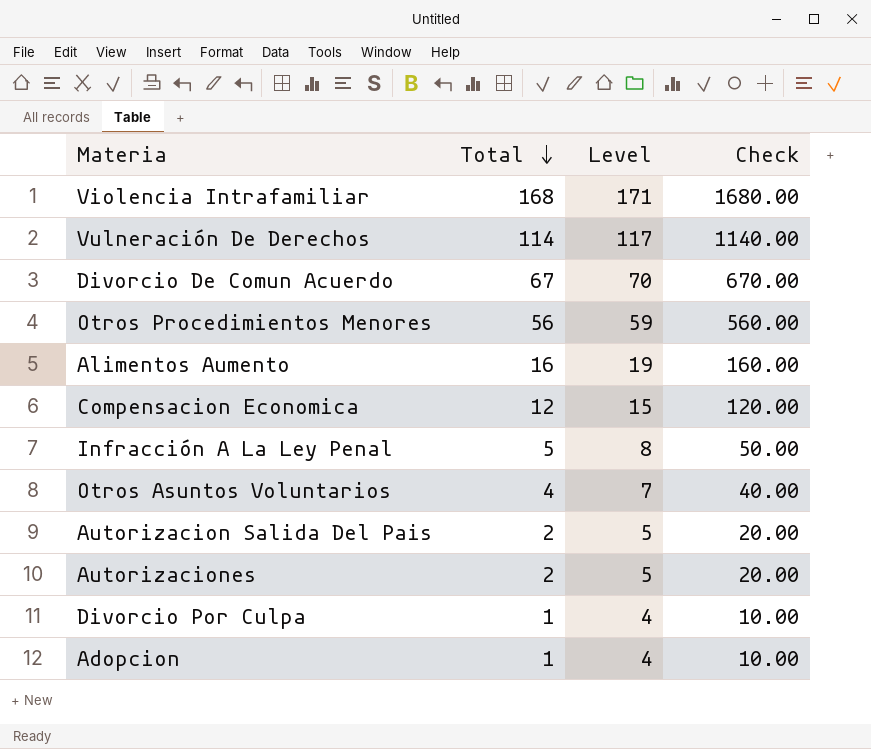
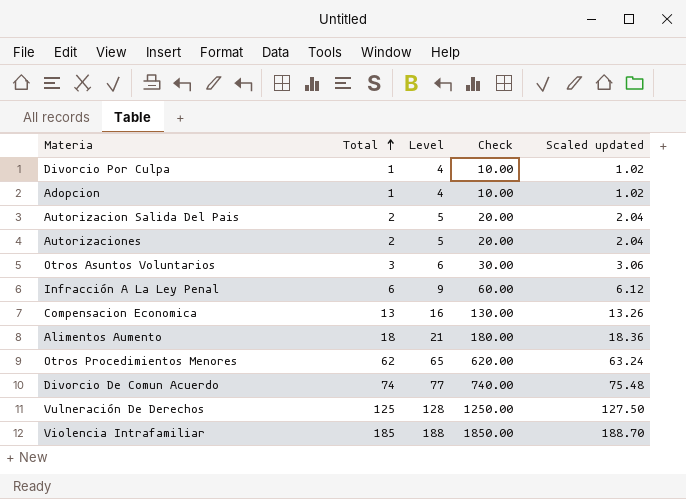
row order: Total descending -> Total ascending
column Scaled updated | formula: none -> [Total] * 1.02
Otros Asuntos Voluntarios | Total: 4 -> 3
Otros Asuntos Voluntarios | Level: 7 -> 6
Otros Asuntos Voluntarios | Check: 40.00 -> 30.00
Infracción A La Ley Penal | Total: 5 -> 6
Infracción A La Ley Penal | Level: 8 -> 9
Infracción A La Ley Penal | Check: 50.00 -> 60.00
Compensacion Economica | Total: 12 -> 13
Compensacion Economica | Level: 15 -> 16
Compensacion Economica | Check: 120.00 -> 130.00
Alimentos Aumento | Total: 16 -> 18
Alimentos Aumento | Level: 19 -> 21
Alimentos Aumento | Check: 160.00 -> 180.00
Otros Procedimientos Menores | Total: 56 -> 62
Otros Procedimientos Menores | Level: 59 -> 65
Otros Procedimientos Menores | Check: 560.00 -> 620.00
Divorcio De Comun Acuerdo | Total: 67 -> 74
Divorcio De Comun Acuerdo | Level: 70 -> 77
Divorcio De Comun Acuerdo | Check: 670.00 -> 740.00
Vulneración De Derechos | Total: 114 -> 125
Vulneración De Derechos | Level: 117 -> 128
Vulneración De Derechos | Check: 1140.00 -> 1250.00
Violencia Intrafamiliar | Total: 168 -> 185
Violencia Intrafamiliar | Level: 171 -> 188
Violencia Intrafamiliar | Check: 1680.00 -> 1850.00

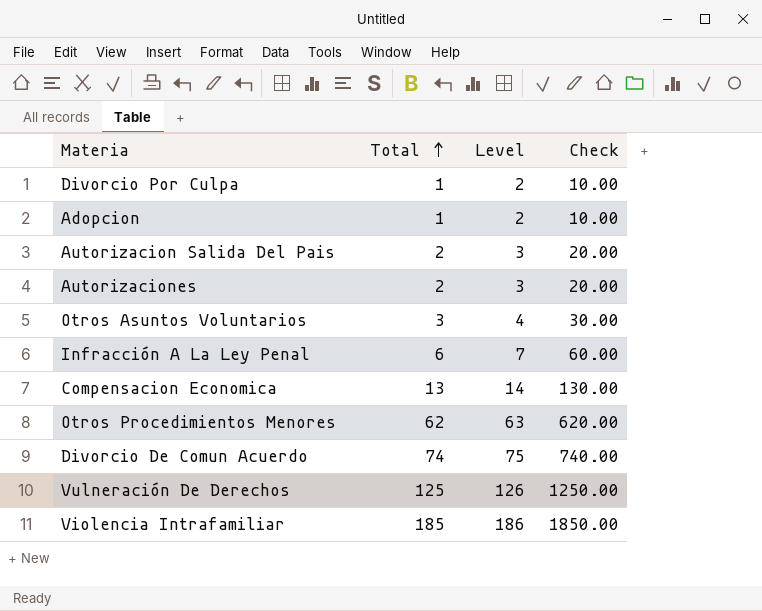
column Scaled updated | formula: [Total] * 1.02 -> none
column Level | formula: [Total] + 3 -> [Total] + 1
row Alimentos Aumento: 18 | 21 | 180.00 | 18.36 -> none

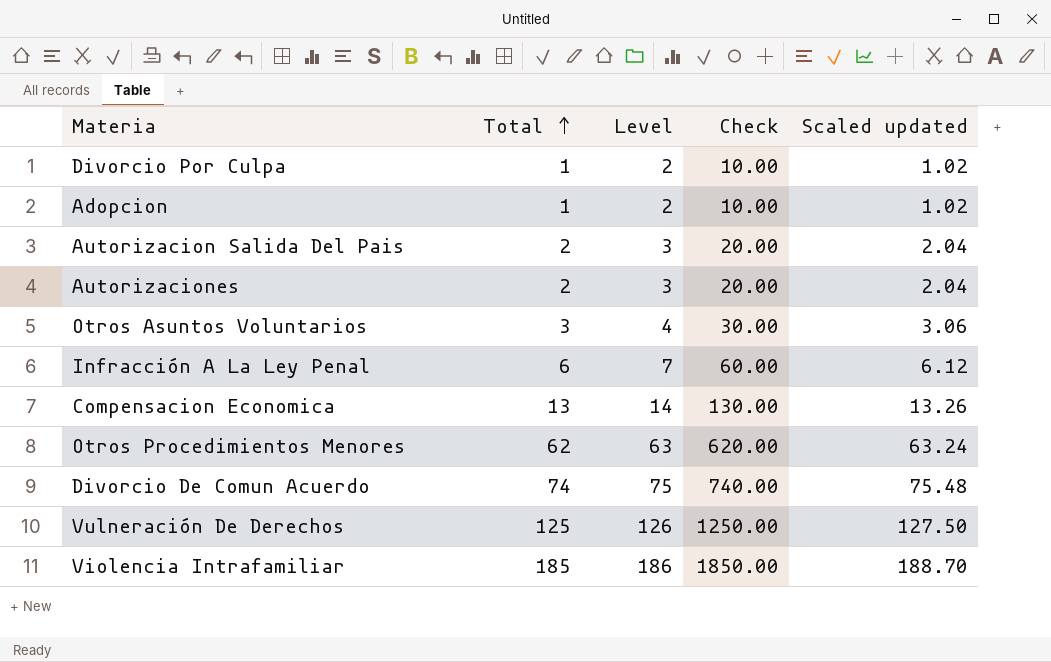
column Scaled updated | formula: none -> [Total] * 1.02

